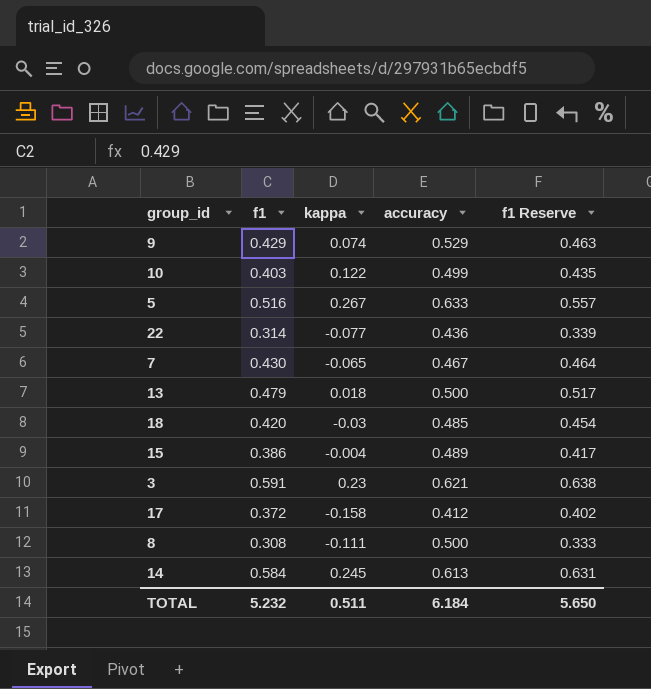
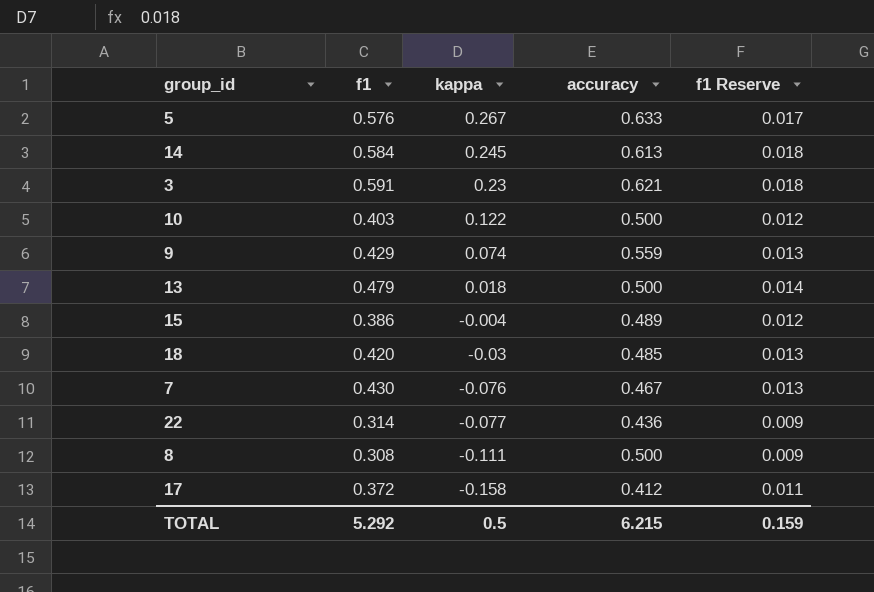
row order: none -> kappa descending
column f1 Reserve | formula: [f1] * 1.08 -> [f1] * 0.03
5 | f1: 0.516 -> 0.576
10 | accuracy: 0.499 -> 0.500
9 | accuracy: 0.529 -> 0.559
7 | kappa: -0.065 -> -0.076
TOTAL | f1: 5.232 -> 5.292
TOTAL | kappa: 0.511 -> 0.5
TOTAL | accuracy: 6.184 -> 6.215
TOTAL | f1 Reserve: 5.650 -> 0.159

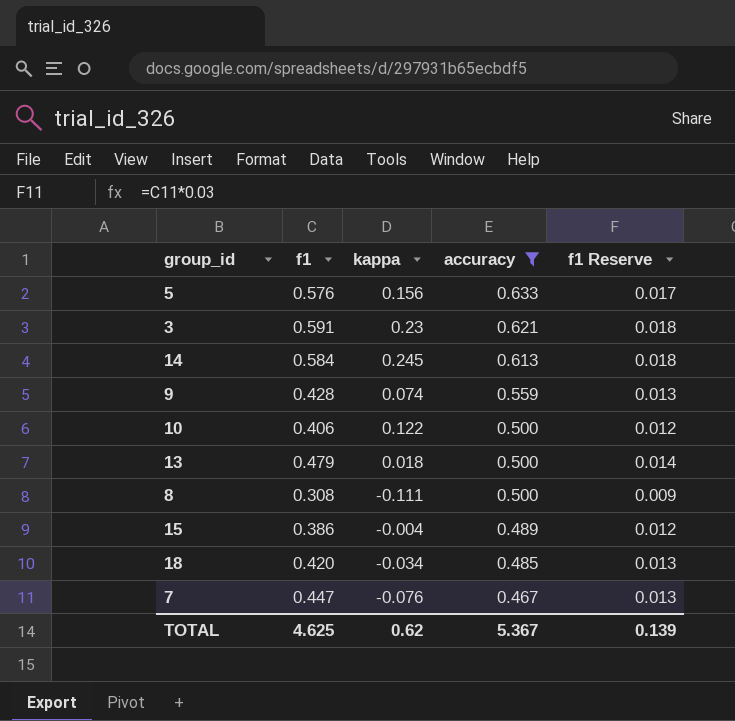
filter: none -> accuracy >= 0.467
row order: kappa descending -> accuracy descending
5 | kappa: 0.267 -> 0.156
9 | f1: 0.429 -> 0.428
10 | f1: 0.403 -> 0.406
18 | kappa: -0.03 -> -0.034
7 | f1: 0.430 -> 0.447
TOTAL | f1: 5.292 -> 4.625
TOTAL | kappa: 0.5 -> 0.62
TOTAL | accuracy: 6.215 -> 5.367
TOTAL | f1 Reserve: 0.159 -> 0.139

